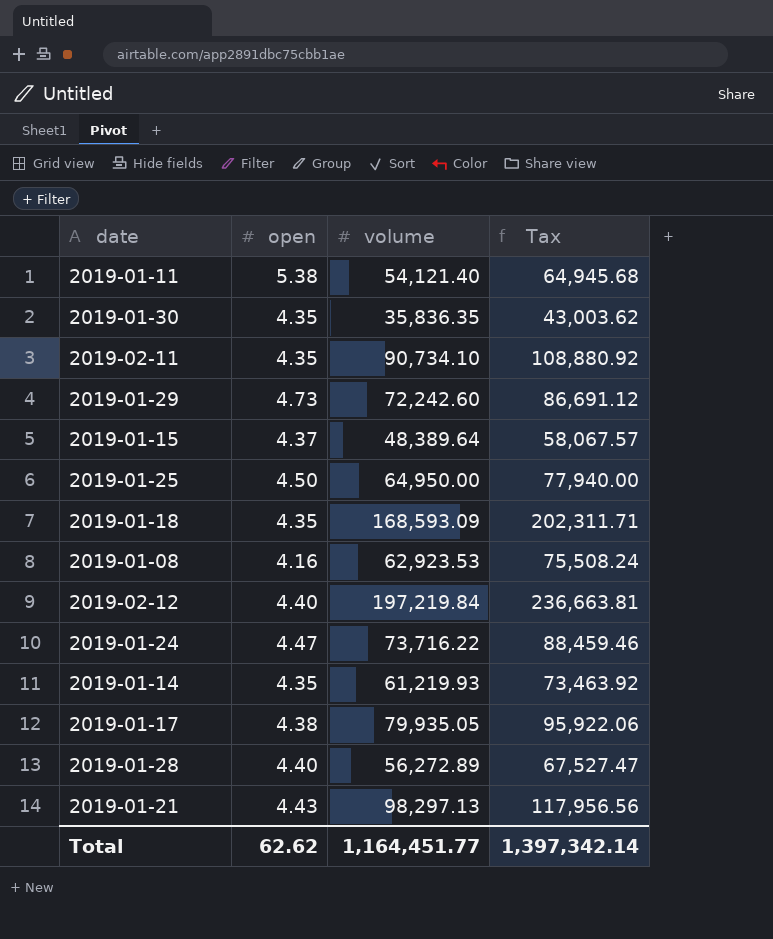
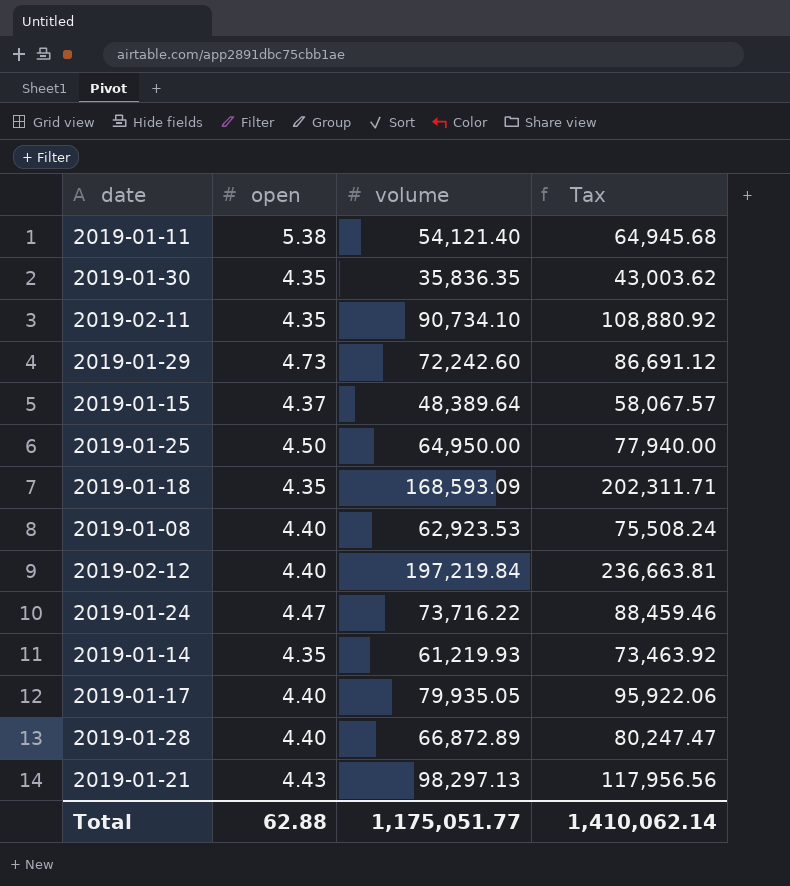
2019-01-08 | open: 4.16 -> 4.40
2019-01-17 | open: 4.38 -> 4.40
2019-01-28 | volume: 56,272.89 -> 66,872.89
2019-01-28 | Tax: 67,527.47 -> 80,247.47
Total | open: 62.62 -> 62.88
Total | volume: 1,164,451.77 -> 1,175,051.77
Total | Tax: 1,397,342.14 -> 1,410,062.14

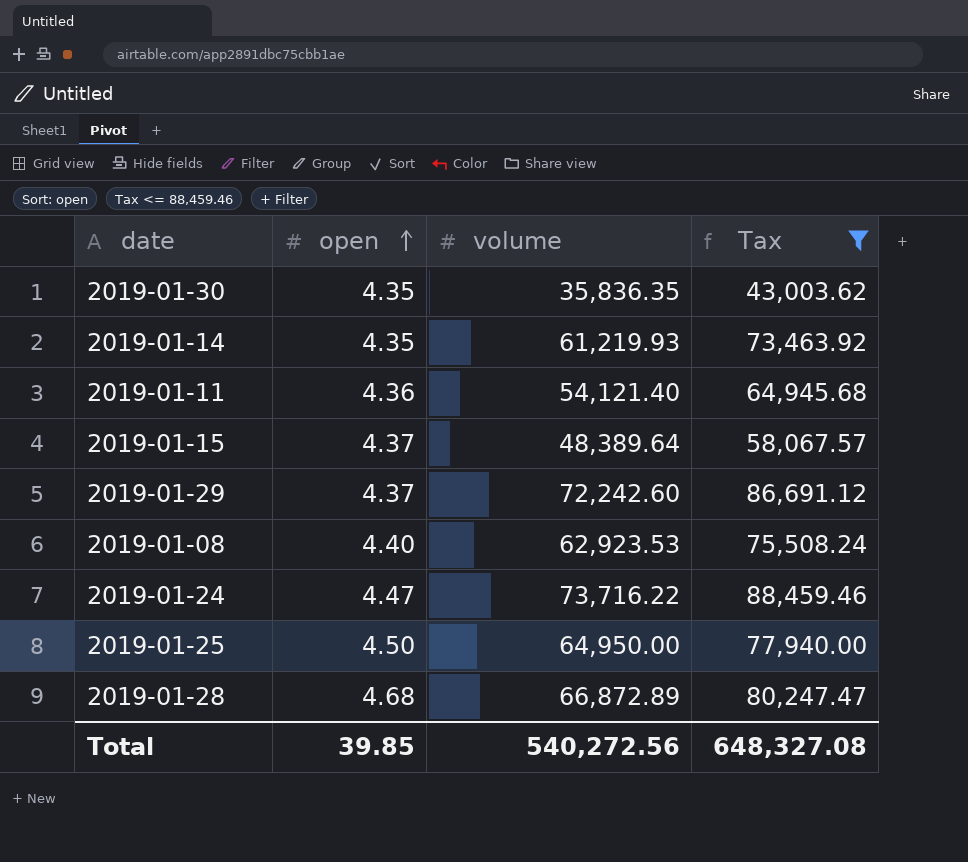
filter: none -> Tax <= 88,459.46
row order: none -> open ascending
2019-01-11 | open: 5.38 -> 4.36
2019-01-29 | open: 4.73 -> 4.37
2019-01-28 | open: 4.40 -> 4.68
Total | open: 62.88 -> 39.85
Total | volume: 1,175,051.77 -> 540,272.56
Total | Tax: 1,410,062.14 -> 648,327.08

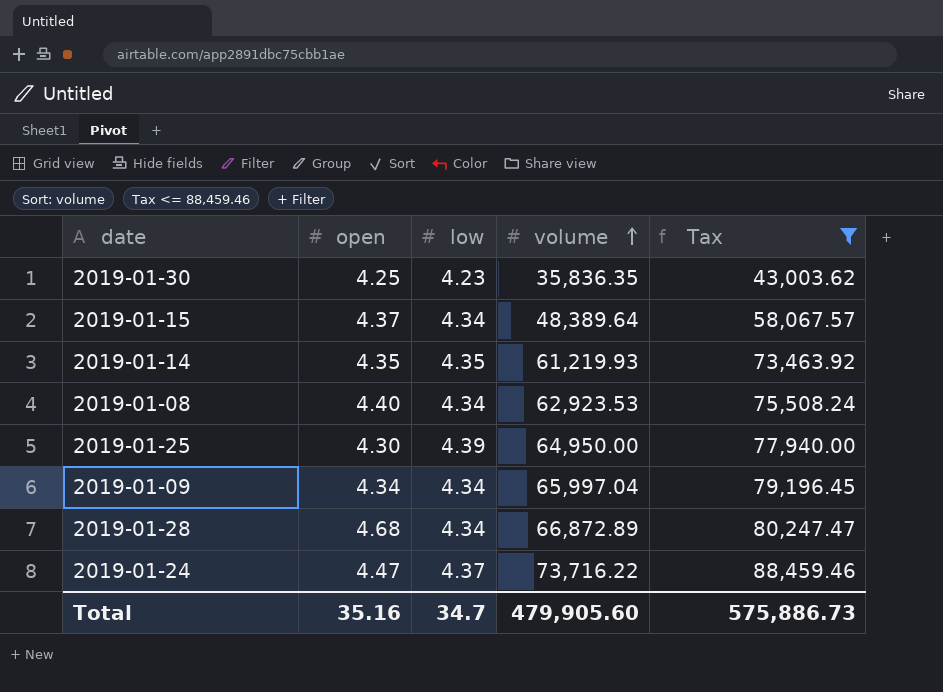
row order: open ascending -> volume ascending
column low | position: none -> 3
row 2019-01-11: 4.36 | 54,121.40 | 64,945.68 -> none
row 2019-01-29: 4.37 | 72,242.60 | 86,691.12 -> none
2019-01-30 | open: 4.35 -> 4.25
2019-01-25 | open: 4.50 -> 4.30
row 2019-01-09: none -> 4.34 | 4.34 | 65,997.04 | 79,196.45
Total | open: 39.85 -> 35.16
Total | volume: 540,272.56 -> 479,905.60
Total | Tax: 648,327.08 -> 575,886.73

